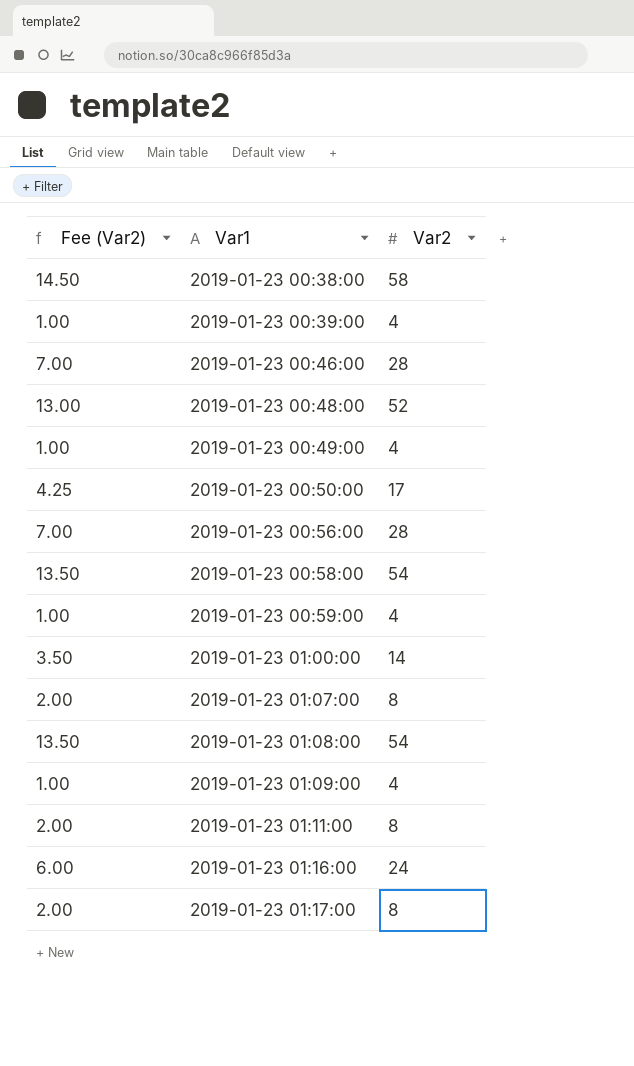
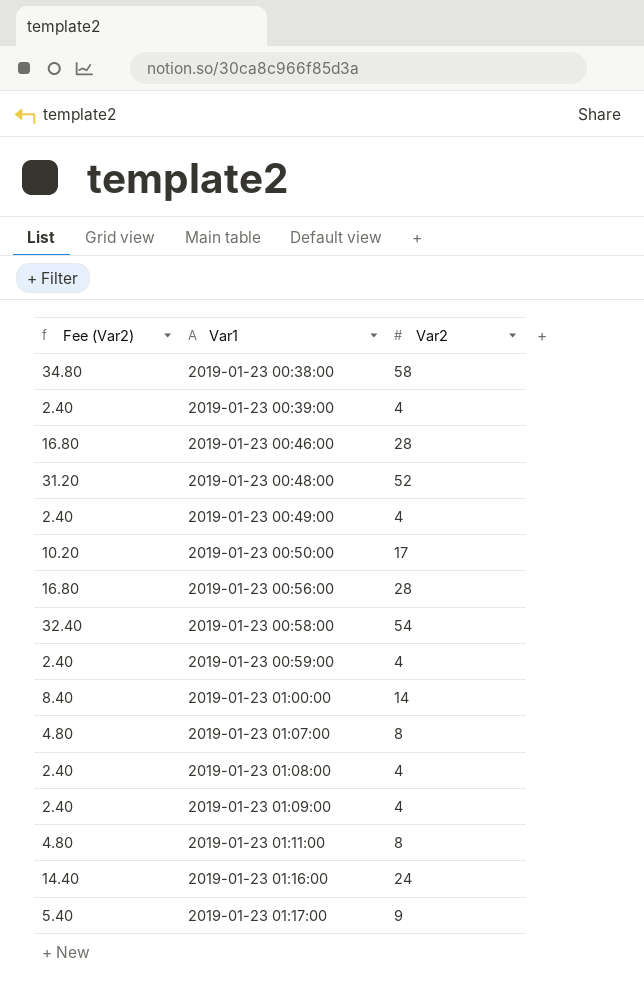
column Fee (Var2) | formula: [Var2] * 0.25 -> [Var2] * 0.6
2019-01-23 01:08:00 | Var2: 54 -> 4
2019-01-23 01:17:00 | Var2: 8 -> 9

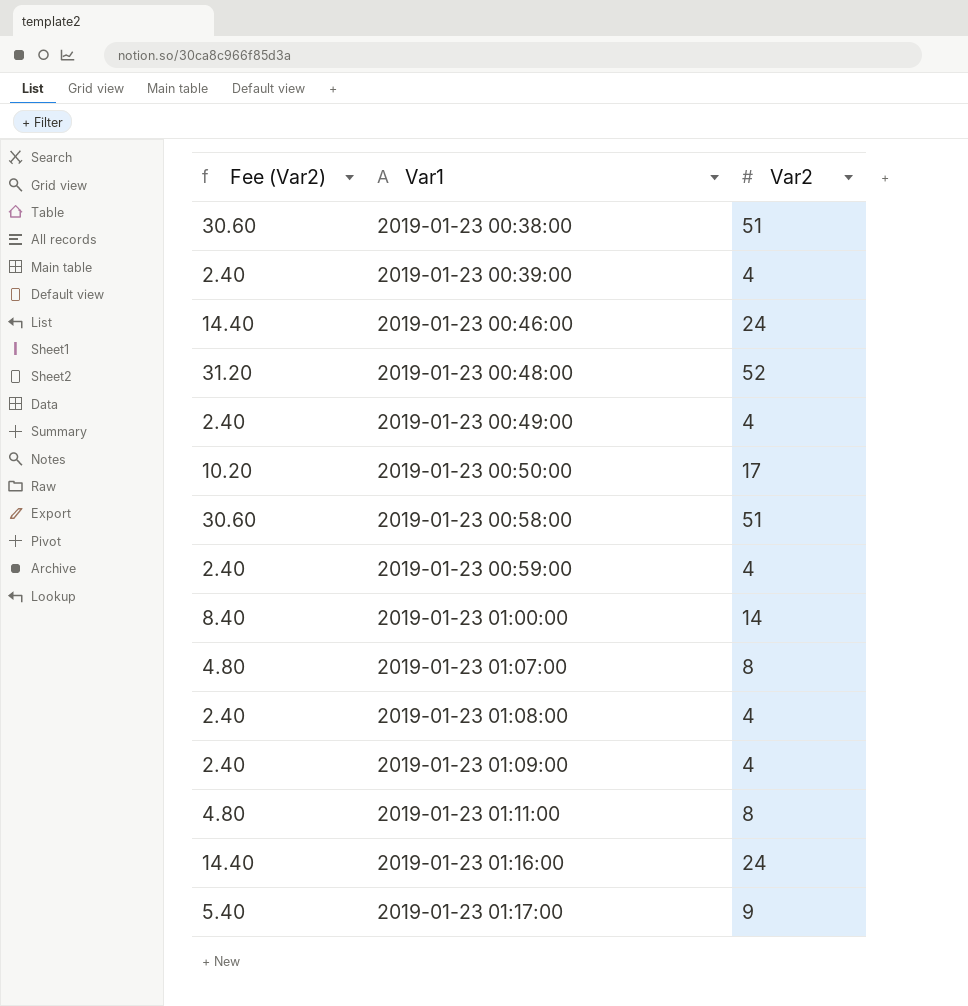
row 2019-01-23 00:56:00: 16.80 | 28 -> none
2019-01-23 00:38:00 | Fee (Var2): 34.80 -> 30.60
2019-01-23 00:38:00 | Var2: 58 -> 51
2019-01-23 00:46:00 | Fee (Var2): 16.80 -> 14.40
2019-01-23 00:46:00 | Var2: 28 -> 24
2019-01-23 00:58:00 | Fee (Var2): 32.40 -> 30.60
2019-01-23 00:58:00 | Var2: 54 -> 51

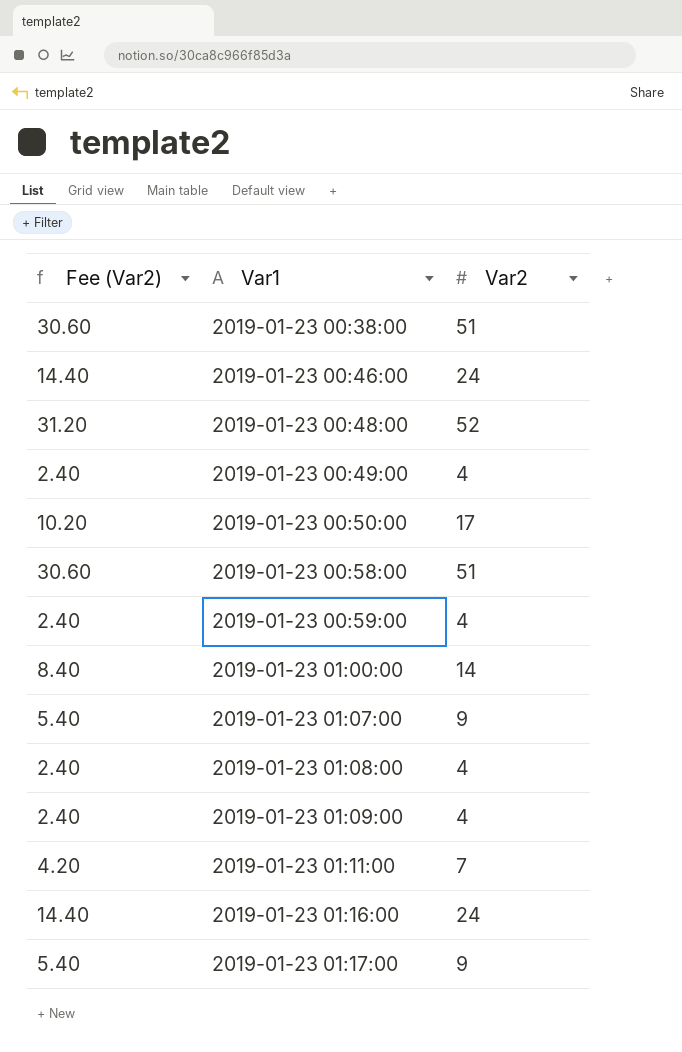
row 2019-01-23 00:39:00: 2.40 | 4 -> none
2019-01-23 01:07:00 | Fee (Var2): 4.80 -> 5.40
2019-01-23 01:07:00 | Var2: 8 -> 9
2019-01-23 01:11:00 | Fee (Var2): 4.80 -> 4.20
2019-01-23 01:11:00 | Var2: 8 -> 7

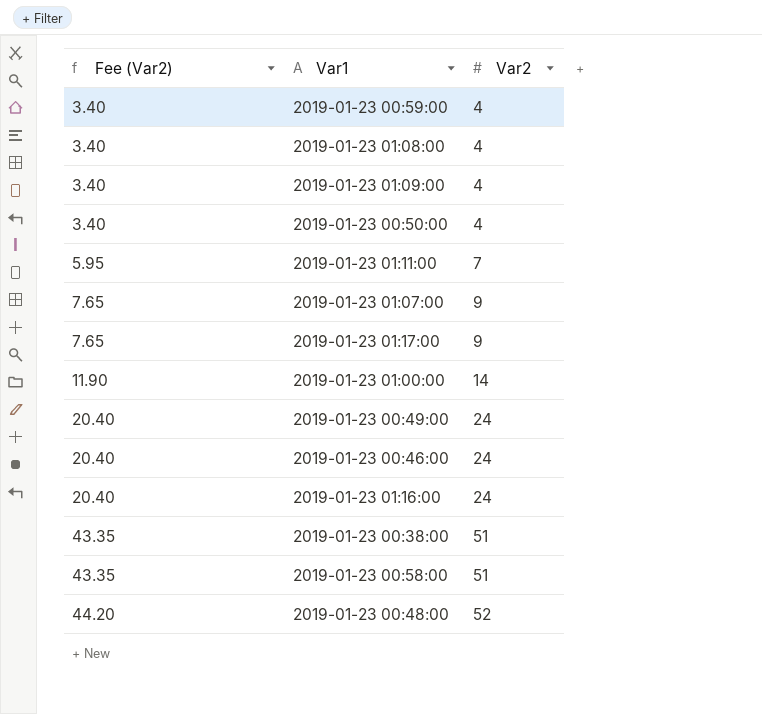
row order: Var1 ascending -> Fee (Var2) ascending
column Fee (Var2) | formula: [Var2] * 0.6 -> [Var2] * 0.85
2019-01-23 00:50:00 | Var2: 17 -> 4
2019-01-23 00:49:00 | Var2: 4 -> 24

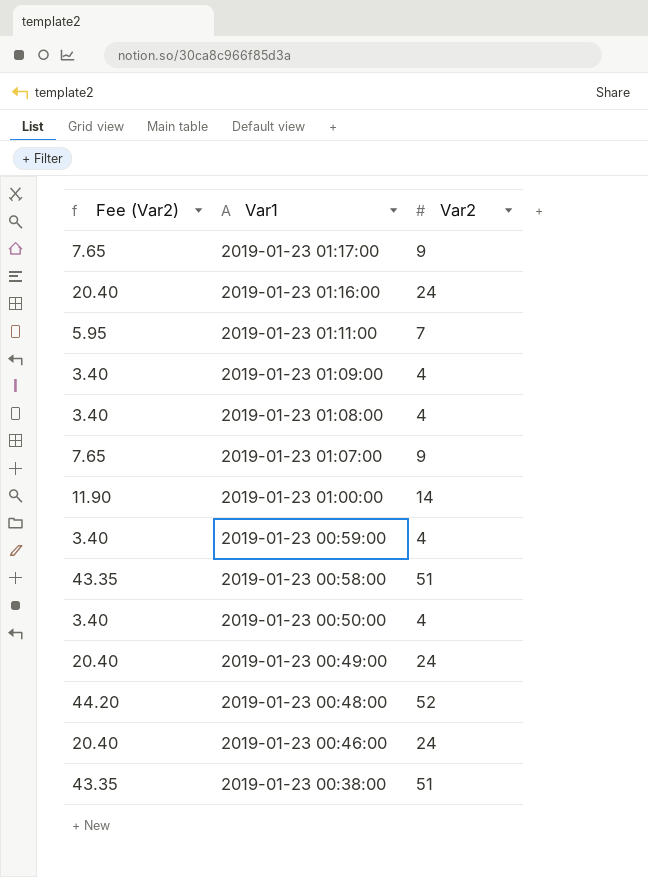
row order: Fee (Var2) ascending -> Var1 descending

